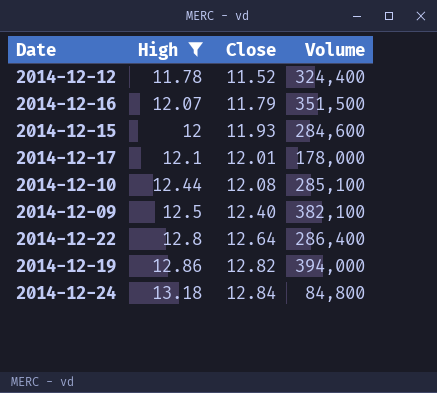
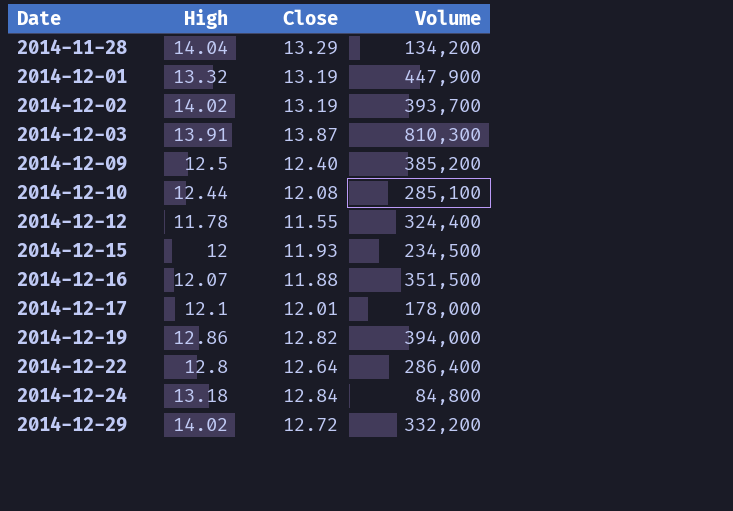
filter: High <= 13.18 -> none
row order: Close ascending -> Date ascending
2014-12-09 | Volume: 382,100 -> 385,200
2014-12-12 | Close: 11.52 -> 11.55
2014-12-15 | Volume: 284,600 -> 234,500
2014-12-16 | Close: 11.79 -> 11.88

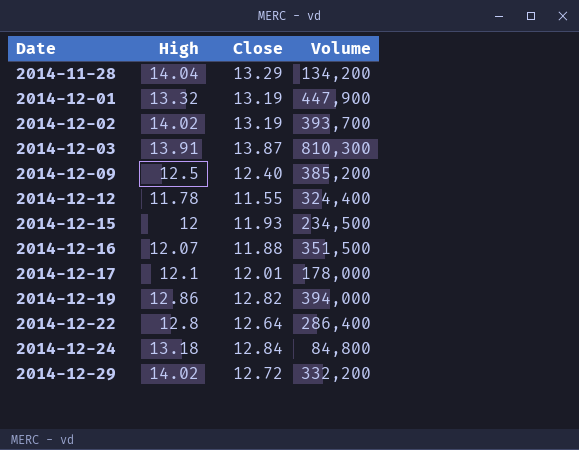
row 2014-12-10: 12.44 | 12.08 | 285,100 -> none

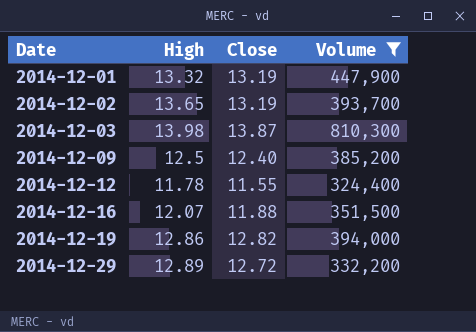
filter: none -> Volume >= 324,400
2014-12-02 | High: 14.02 -> 13.65
2014-12-03 | High: 13.91 -> 13.98
2014-12-29 | High: 14.02 -> 12.89

